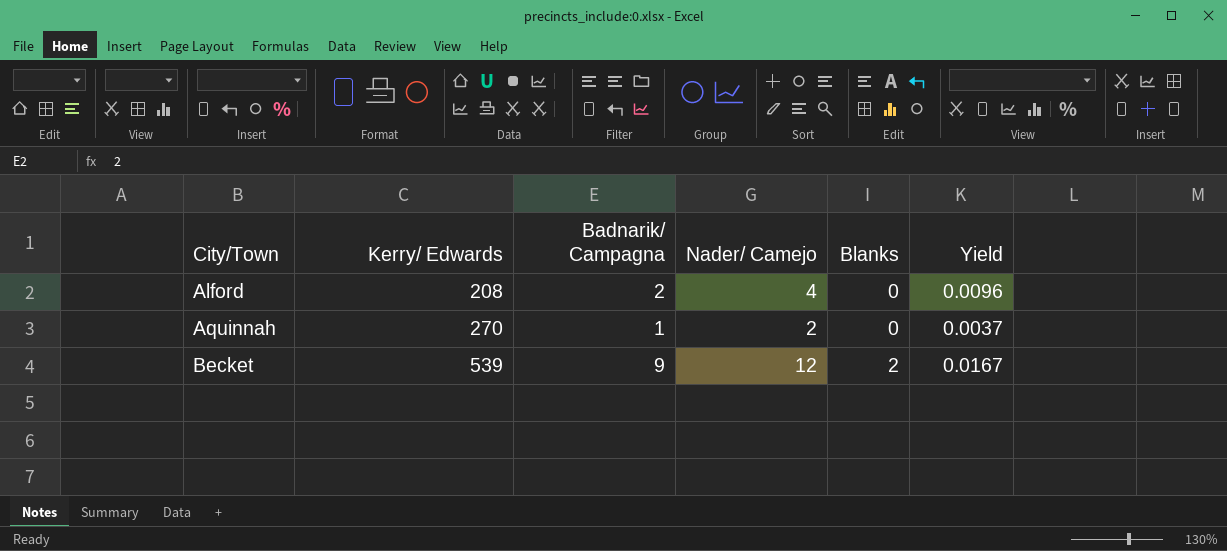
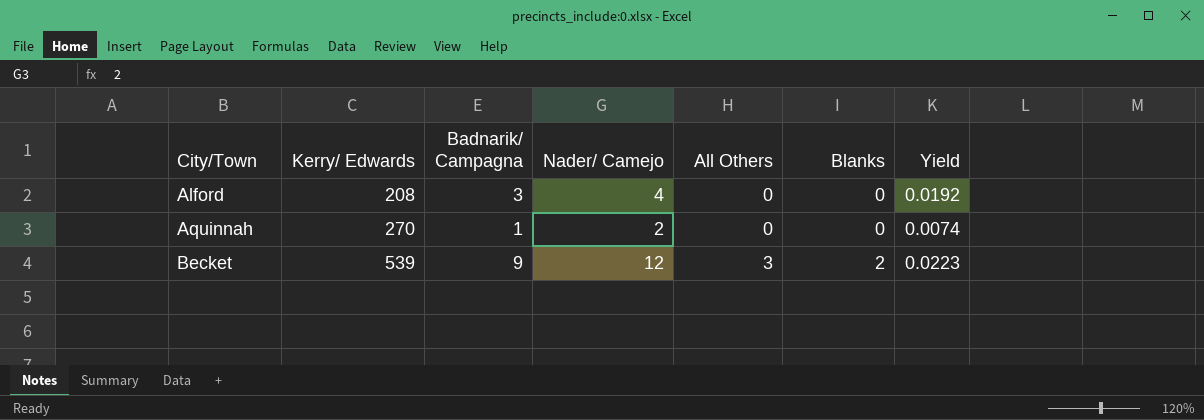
column All Others | position: none -> 5
column Yield | formula: [Badnarik/ Campagna] / [Kerry/ Edwards] -> [Nader/ Camejo] / [Kerry/ Edwards]
Alford | Badnarik/ Campagna: 2 -> 3

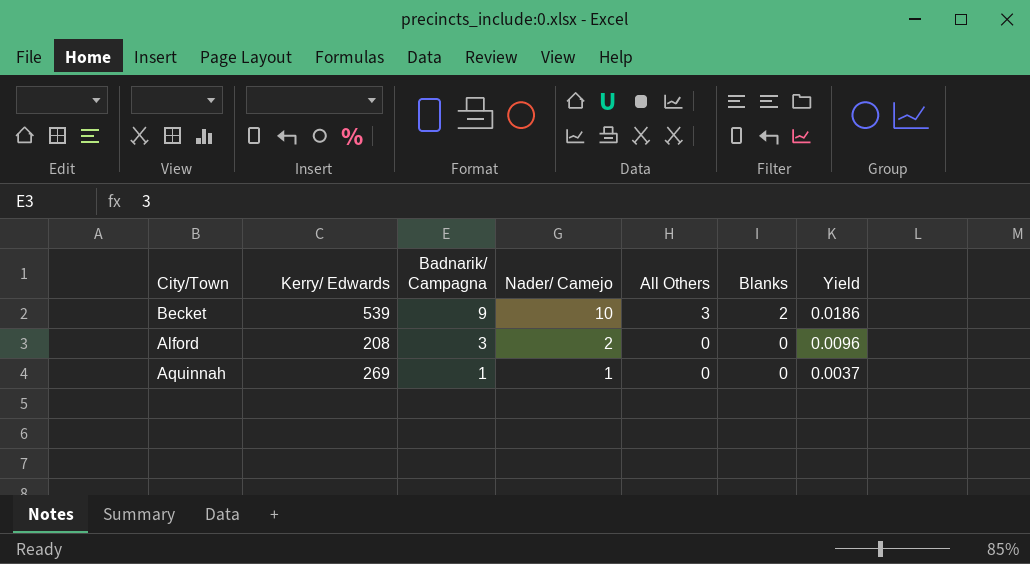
row order: City/Town ascending -> Badnarik/ Campagna descending
Becket | Nader/ Camejo: 12 -> 10
Becket | Yield: 0.0223 -> 0.0186
Alford | Nader/ Camejo: 4 -> 2
Alford | Yield: 0.0192 -> 0.0096
Aquinnah | Kerry/ Edwards: 270 -> 269
Aquinnah | Nader/ Camejo: 2 -> 1
Aquinnah | Yield: 0.0074 -> 0.0037

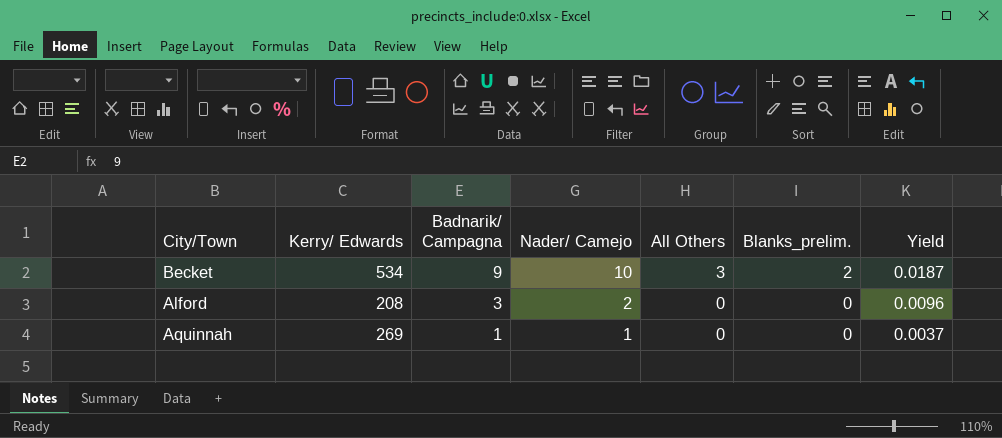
column name: Blanks -> Blanks_prelim.
Becket | Kerry/ Edwards: 539 -> 534
Becket | Yield: 0.0186 -> 0.0187

